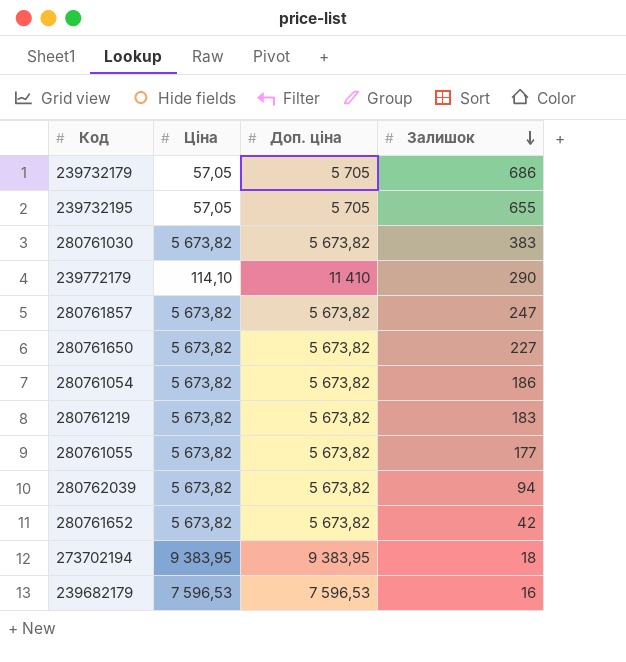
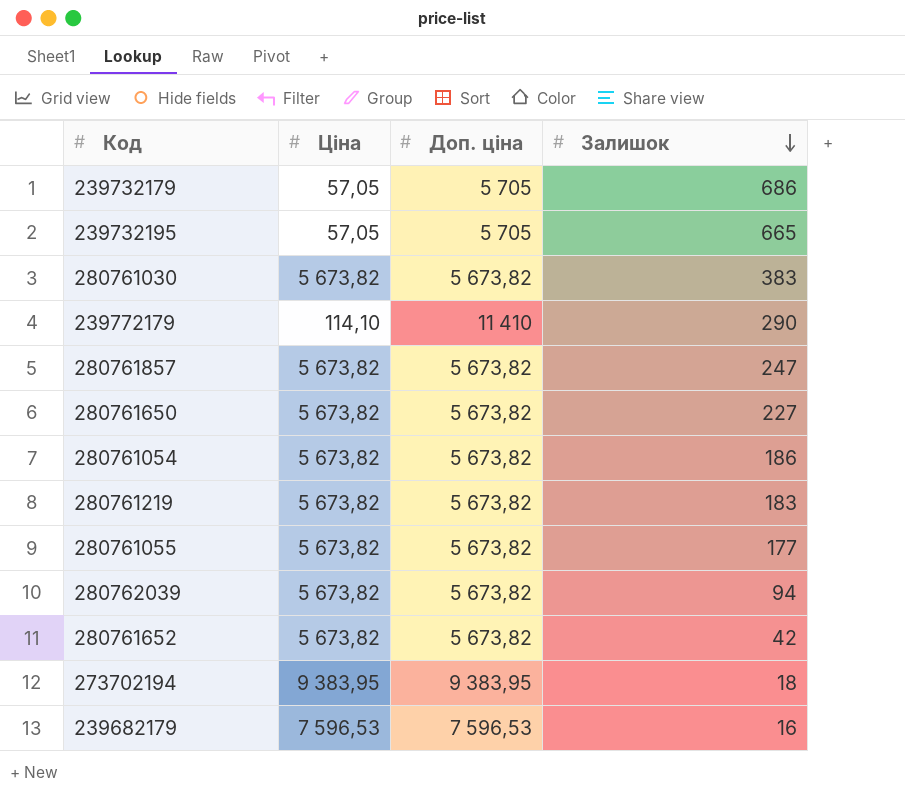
239732195 | Залишок: 655 -> 665

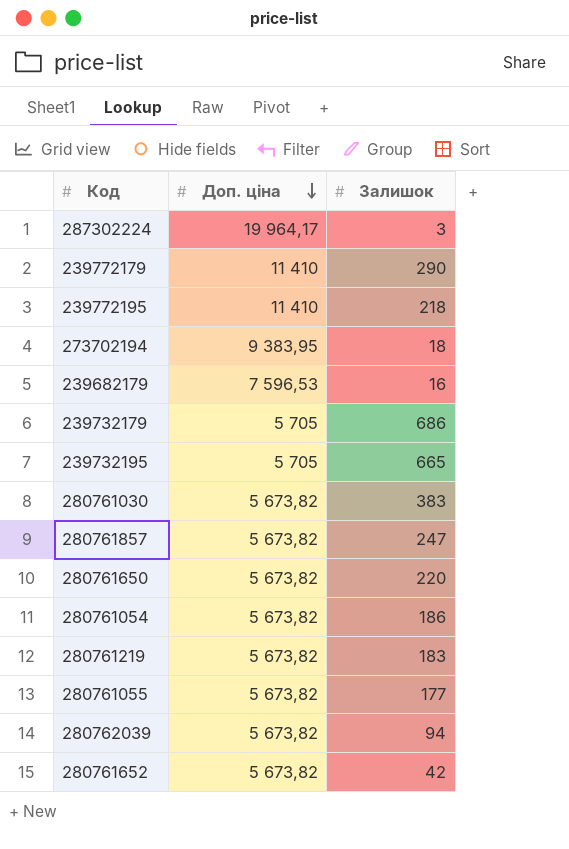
row order: Залишок descending -> Доп. ціна descending
column Ціна | position: 2 -> none
row 287302224: none -> 19 964,17 | 3
row 239772195: none -> 11 410 | 218
280761650 | Залишок: 227 -> 220

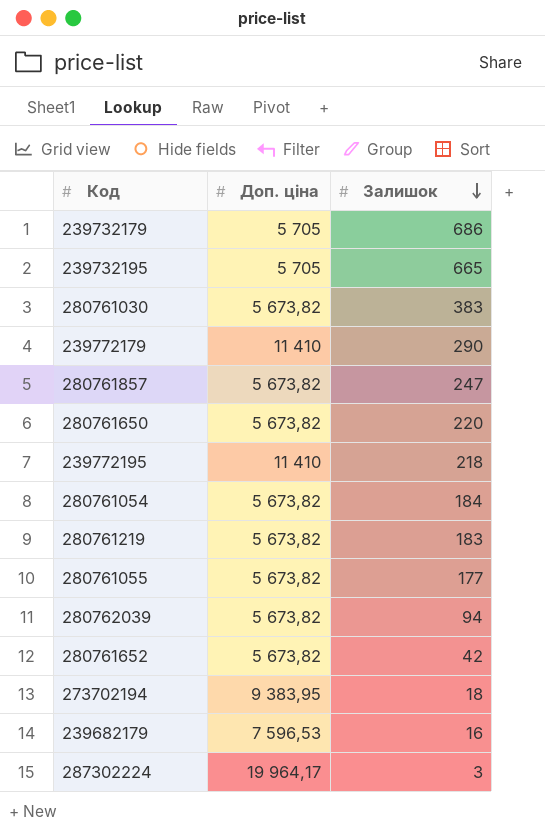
row order: Доп. ціна descending -> Залишок descending
280761054 | Залишок: 186 -> 184

